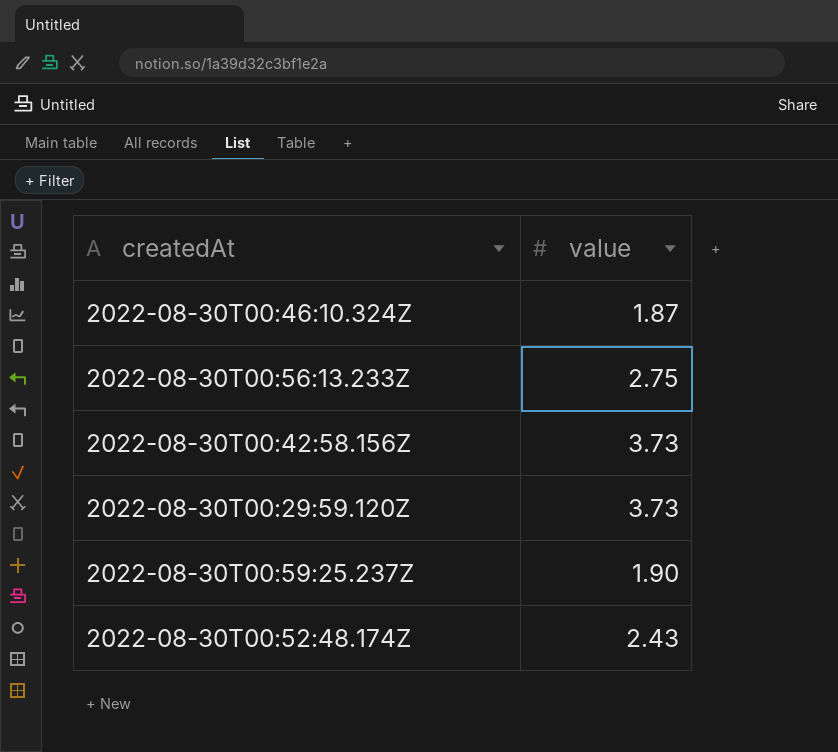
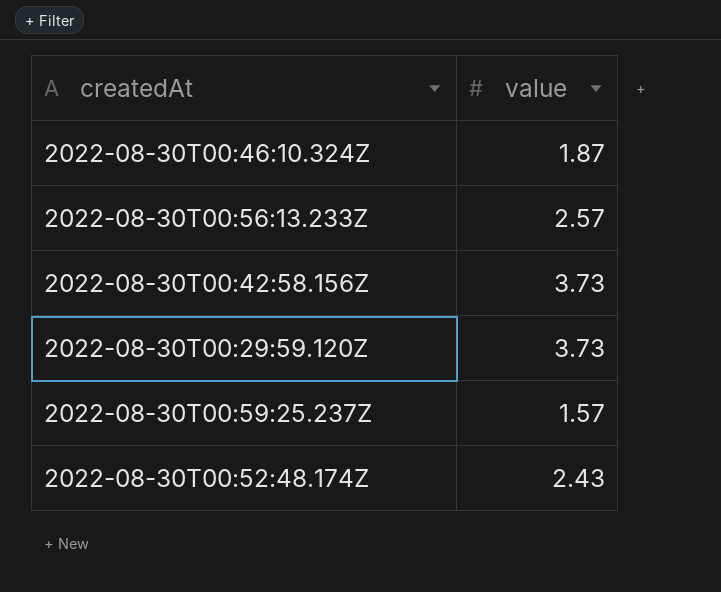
2022-08-30T00:56:13.233Z | value: 2.75 -> 2.57
2022-08-30T00:59:25.237Z | value: 1.90 -> 1.57

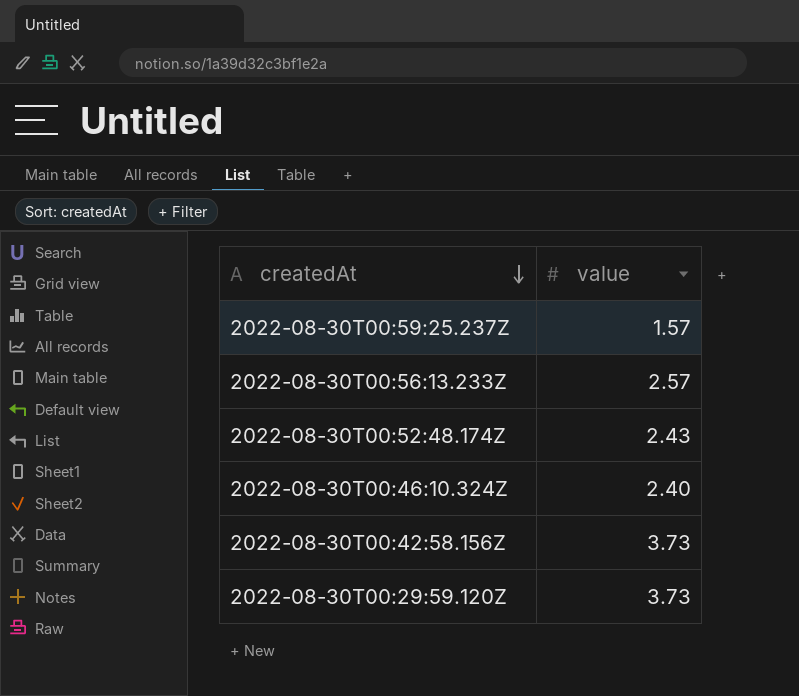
row order: none -> createdAt descending
2022-08-30T00:46:10.324Z | value: 1.87 -> 2.40

